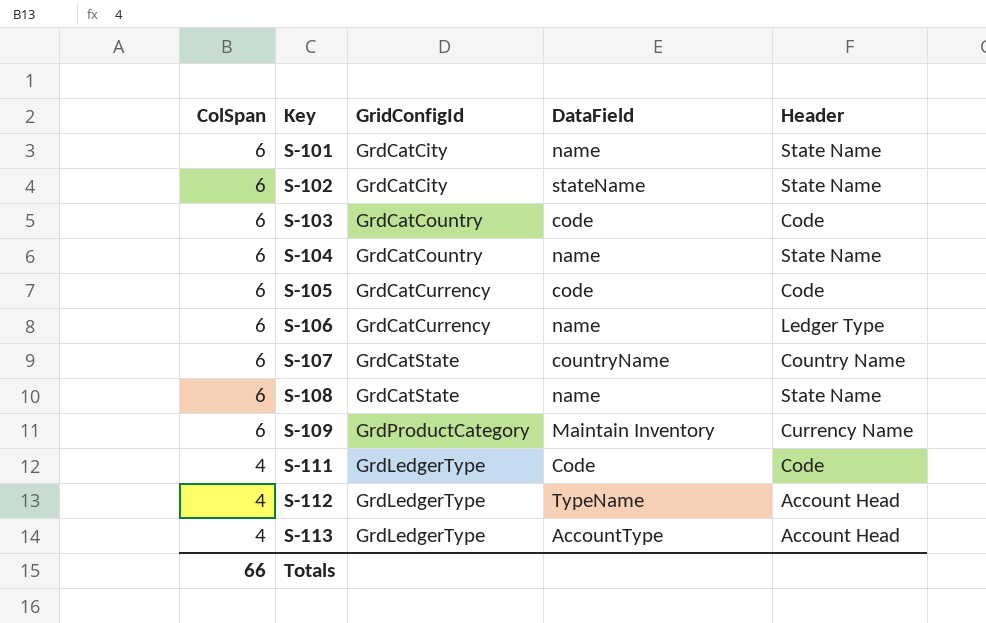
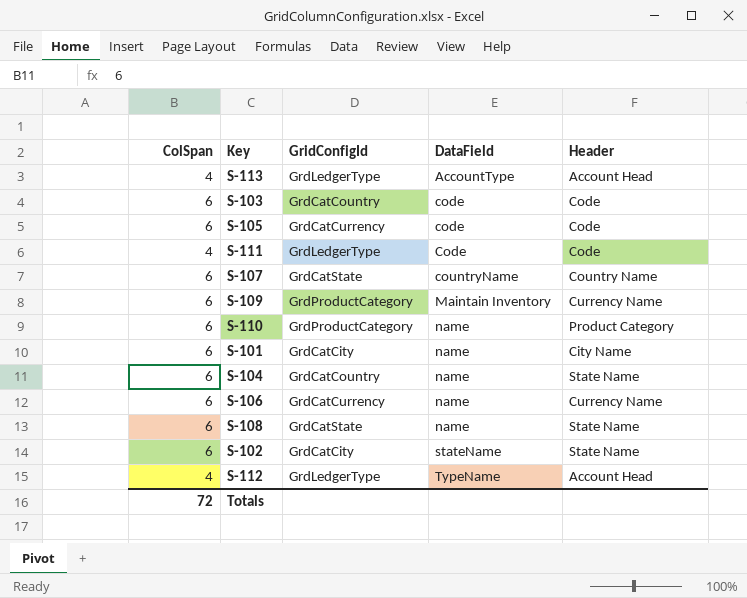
row order: ColSpan descending -> DataField ascending
row S-110: none -> 6 | GrdProductCategory | name | Product Category
S-101 | Header: State Name -> City Name
S-106 | Header: Ledger Type -> Currency Name
Totals | ColSpan: 66 -> 72

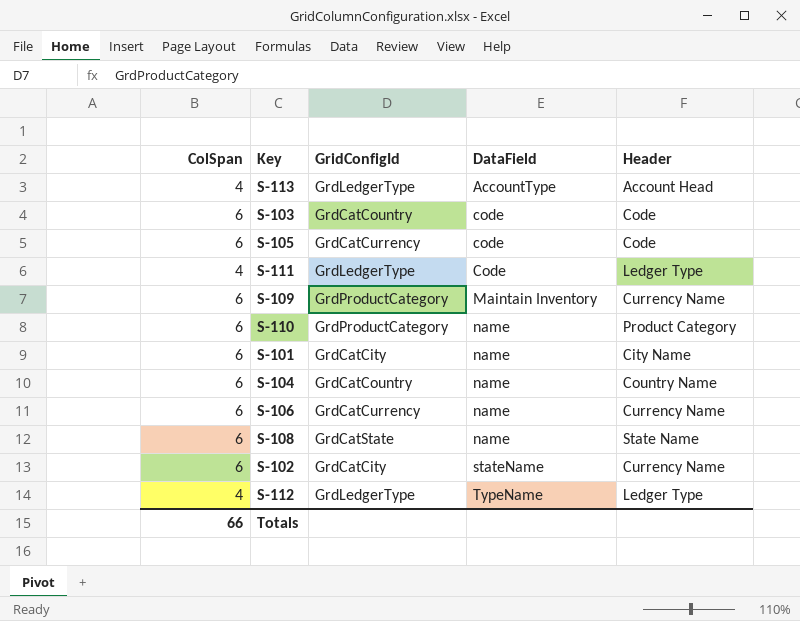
row S-107: 6 | GrdCatState | countryName | Country Name -> none
S-111 | Header: Code -> Ledger Type
S-104 | Header: State Name -> Country Name
S-102 | Header: State Name -> Currency Name
S-112 | Header: Account Head -> Ledger Type
Totals | ColSpan: 72 -> 66

